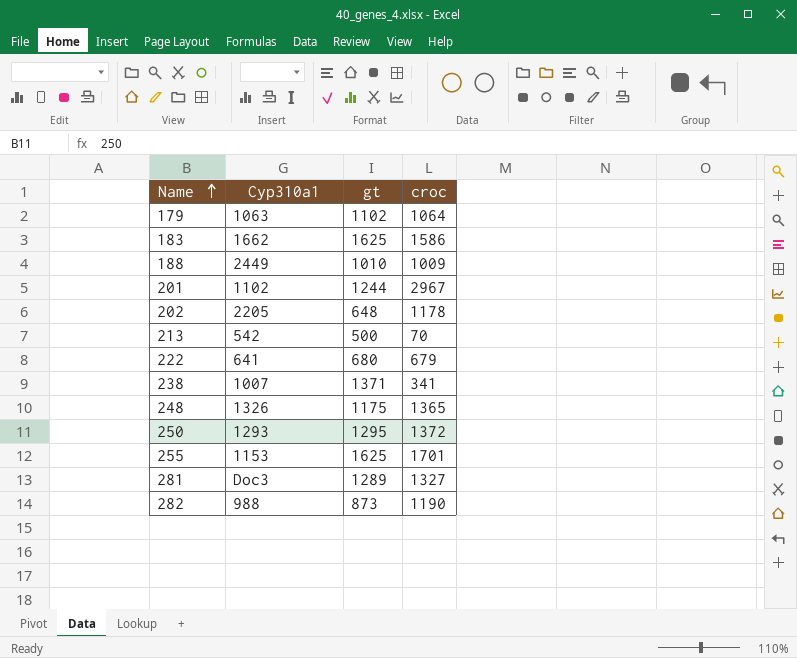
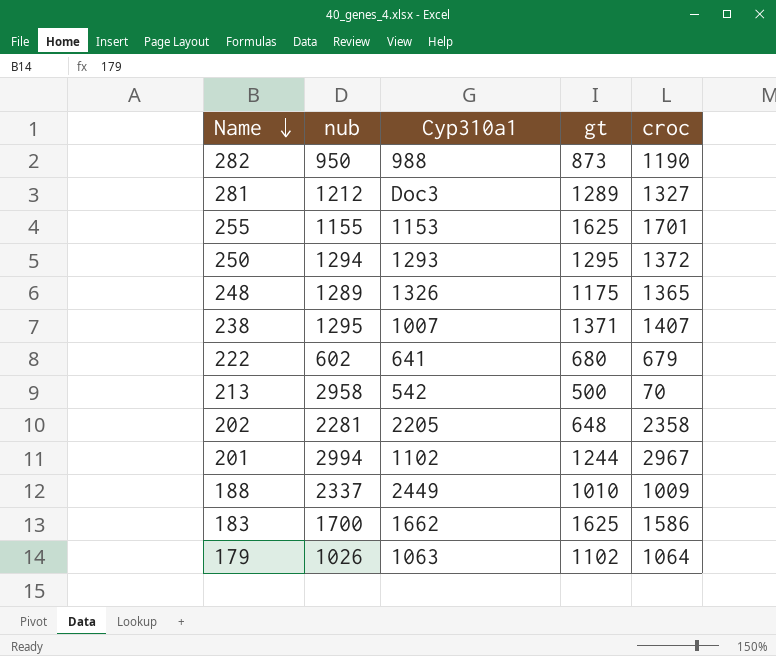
row order: Name ascending -> Name descending
column nub | position: none -> 2
238 | croc: 341 -> 1407
202 | croc: 1178 -> 2358

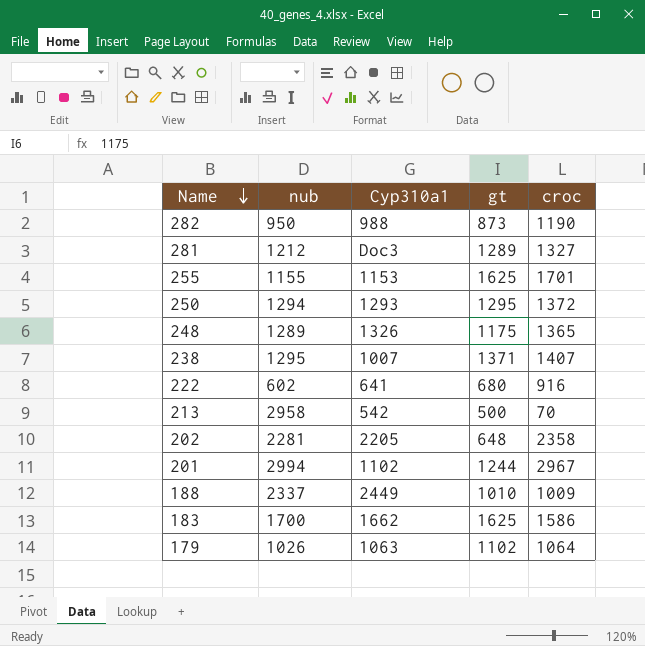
222 | croc: 679 -> 916

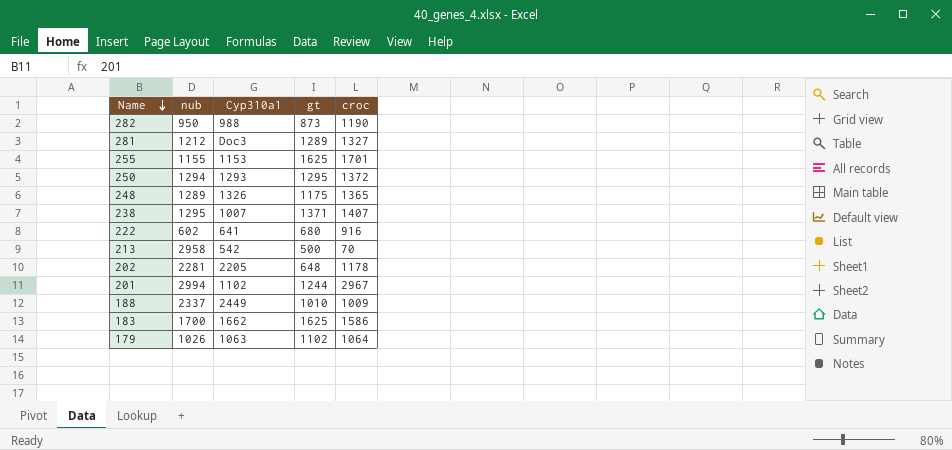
202 | croc: 2358 -> 1178

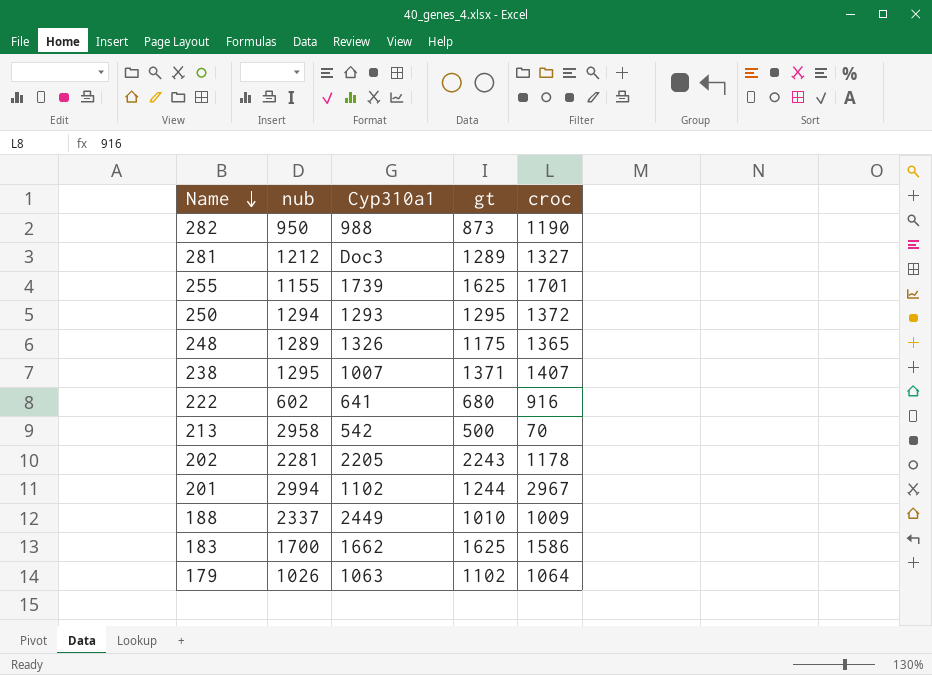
255 | Cyp310a1: 1153 -> 1739
202 | gt: 648 -> 2243

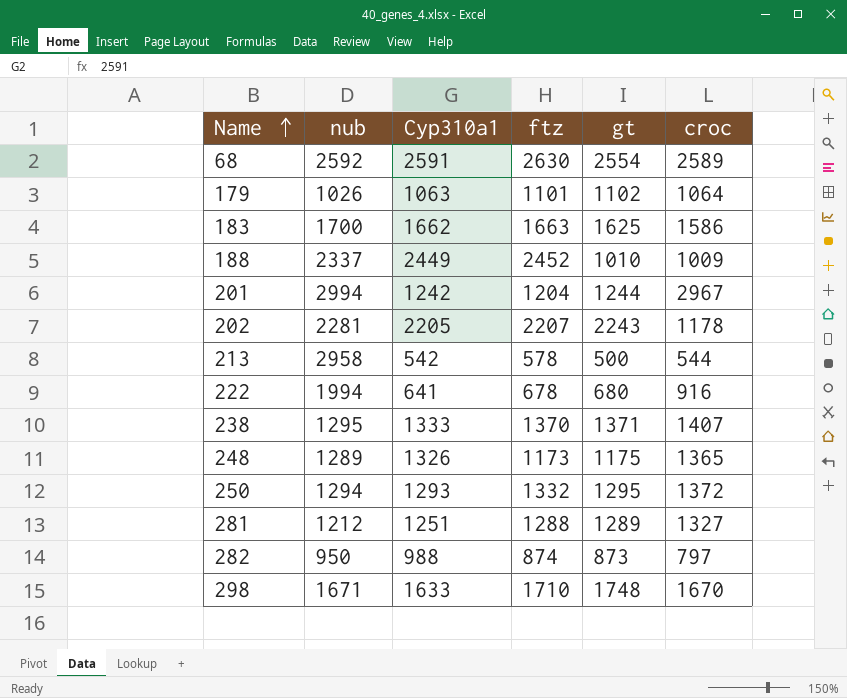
row order: Name descending -> Name ascending
column ftz | position: none -> 4
row 255: 1155 | 1739 | 1625 | 1701 -> none
row 68: none -> 2592 | 2591 | 2630 | 2554 | 2589
201 | Cyp310a1: 1102 -> 1242
213 | croc: 70 -> 544
222 | nub: 602 -> 1994
238 | Cyp310a1: 1007 -> 1333
281 | Cyp310a1: Doc3 -> 1251
282 | croc: 1190 -> 797
row 298: none -> 1671 | 1633 | 1710 | 1748 | 1670

